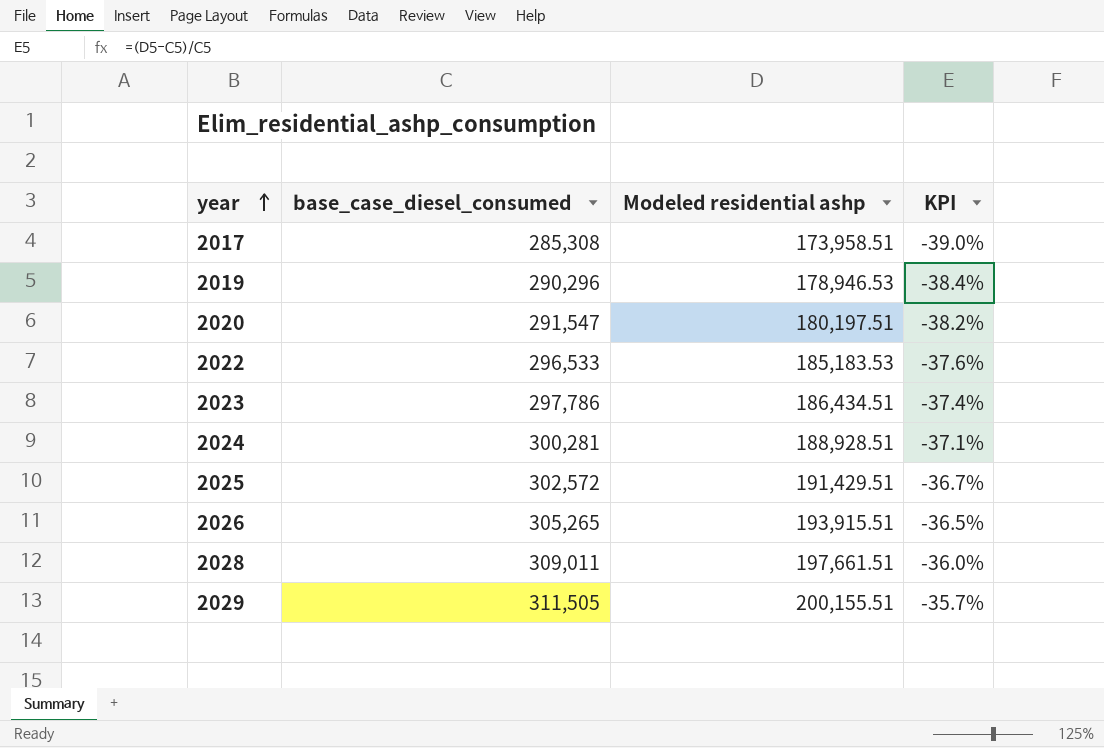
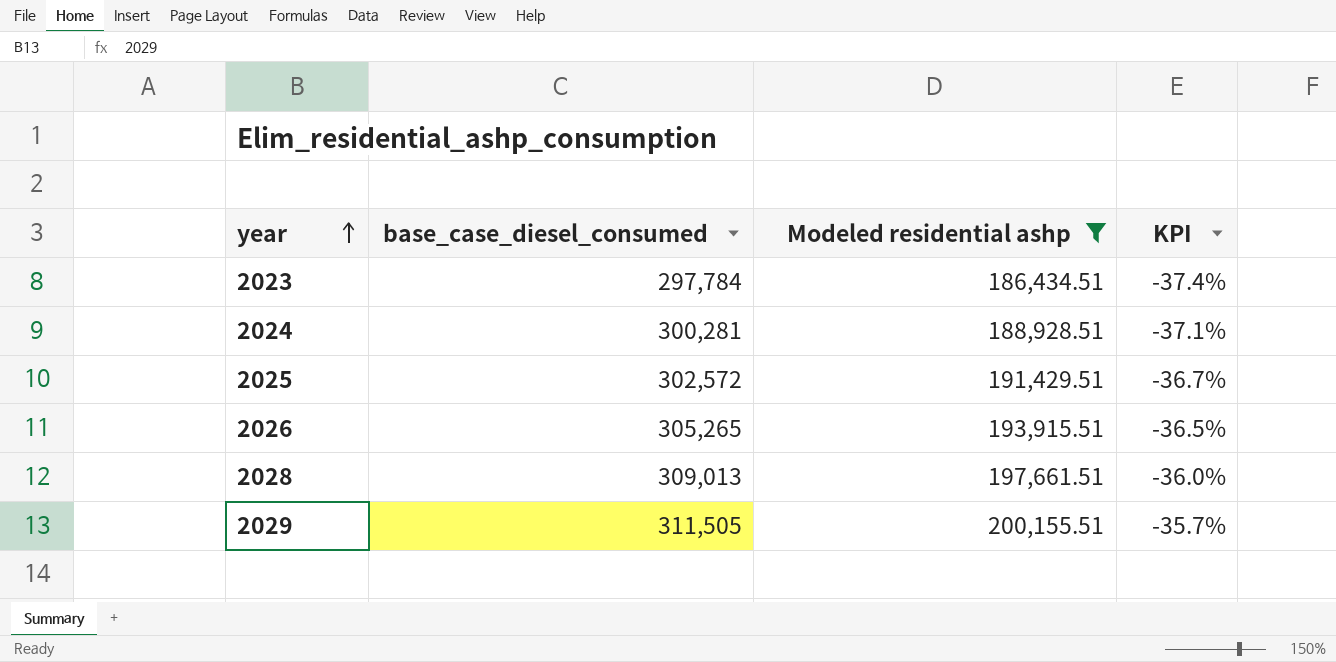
filter: none -> Modeled residential ashp >= 186,434.51
2023 | base_case_diesel_consumed: 297,786 -> 297,784
2028 | base_case_diesel_consumed: 309,011 -> 309,013

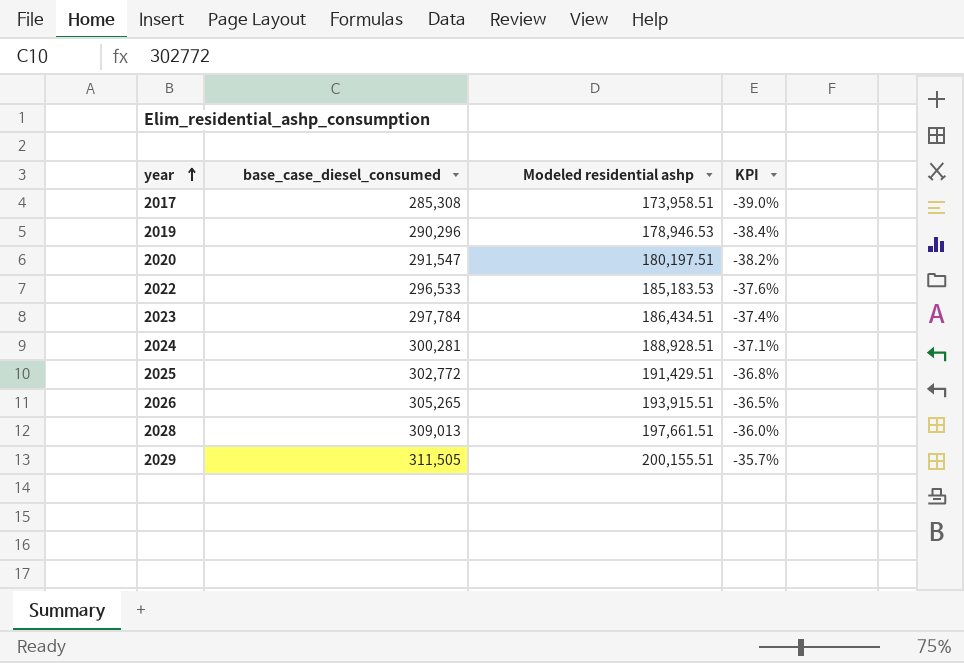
filter: Modeled residential ashp >= 186,434.51 -> none
2025 | base_case_diesel_consumed: 302,572 -> 302,772
2025 | KPI: -36.7% -> -36.8%

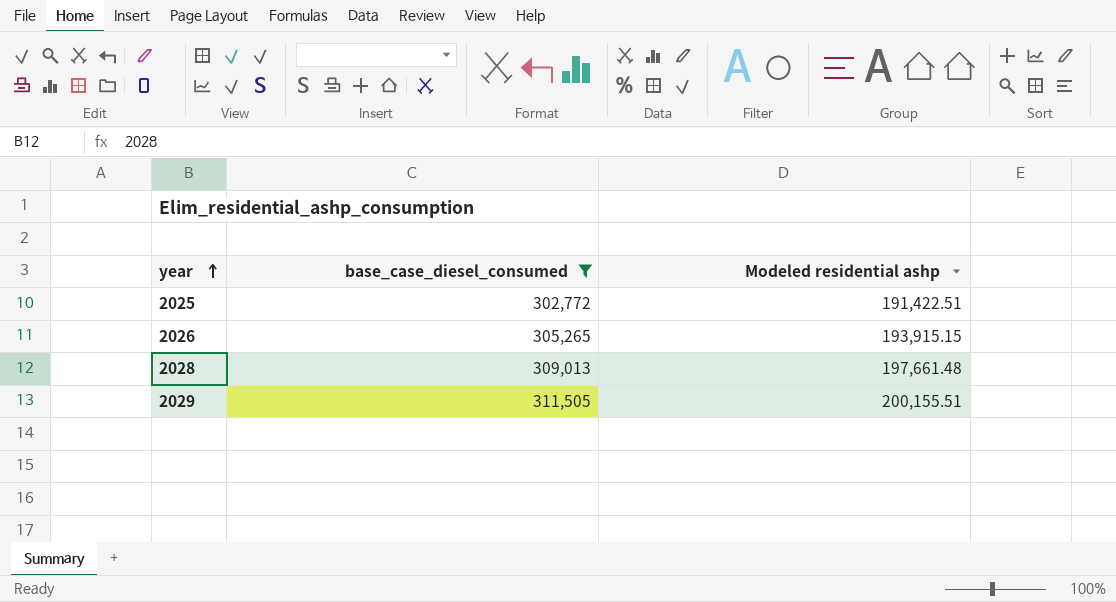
filter: none -> base_case_diesel_consumed >= 302,772
column KPI | formula: ([Modeled residential ashp] - [base_case_diesel_consumed]) / [base_case_diesel_consumed] -> none
2025 | Modeled residential ashp: 191,429.51 -> 191,422.51
2026 | Modeled residential ashp: 193,915.51 -> 193,915.15
2028 | Modeled residential ashp: 197,661.51 -> 197,661.48

